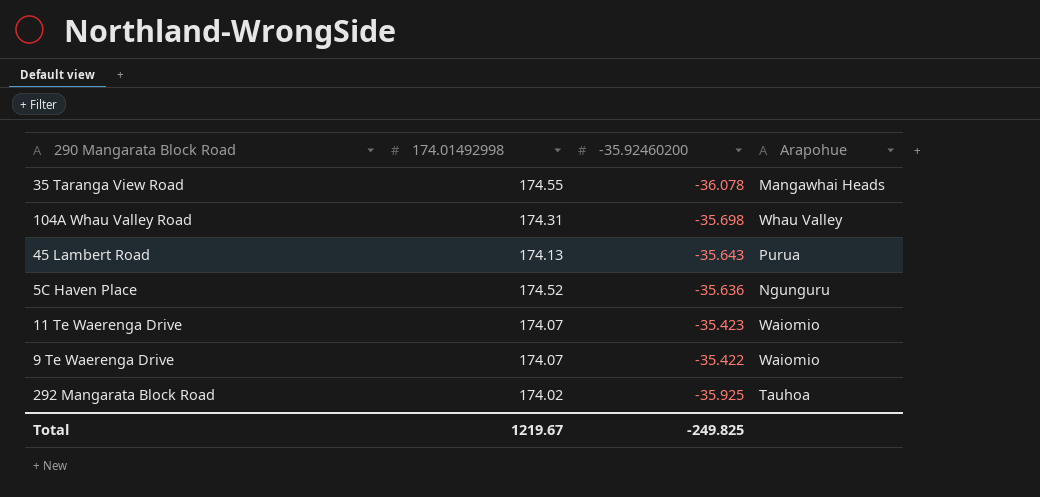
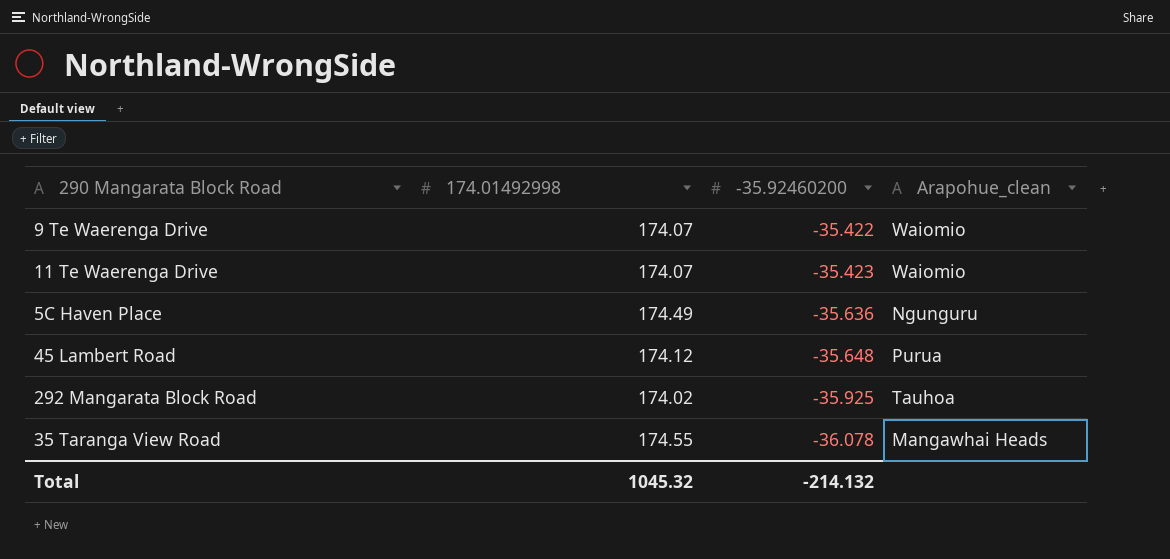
row order: none -> -35.92460200 descending
column name: Arapohue -> Arapohue_clean
row 104A Whau Valley Road: 174.31 | -35.698 | Whau Valley -> none
5C Haven Place | 174.01492998: 174.52 -> 174.49
45 Lambert Road | 174.01492998: 174.13 -> 174.12
45 Lambert Road | -35.92460200: -35.643 -> -35.648
Total | 174.01492998: 1219.67 -> 1045.32
Total | -35.92460200: -249.825 -> -214.132

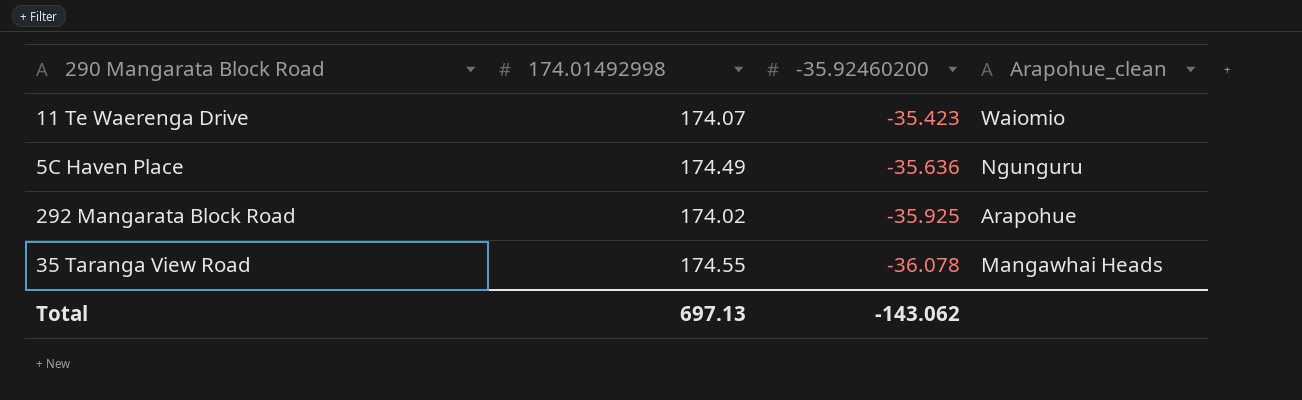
row 9 Te Waerenga Drive: 174.07 | -35.422 | Waiomio -> none
row 45 Lambert Road: 174.12 | -35.648 | Purua -> none
292 Mangarata Block Road | Arapohue_clean: Tauhoa -> Arapohue
Total | 174.01492998: 1045.32 -> 697.13
Total | -35.92460200: -214.132 -> -143.062

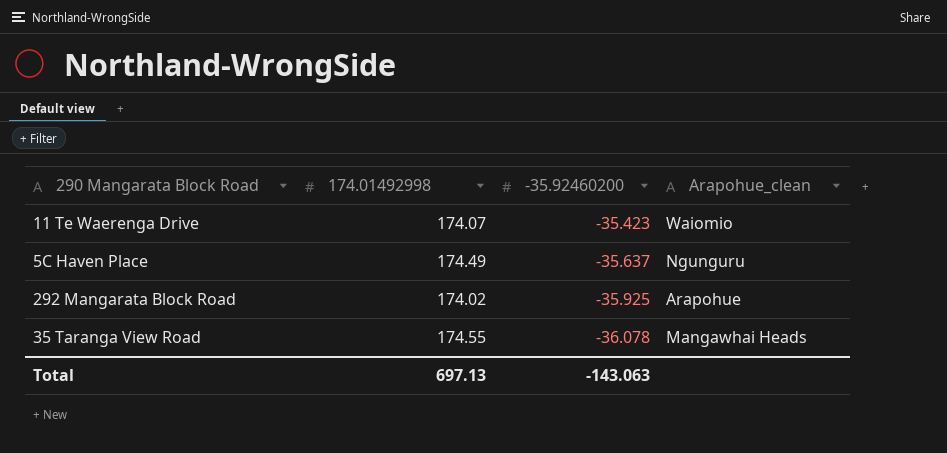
5C Haven Place | -35.92460200: -35.636 -> -35.637
Total | -35.92460200: -143.062 -> -143.063

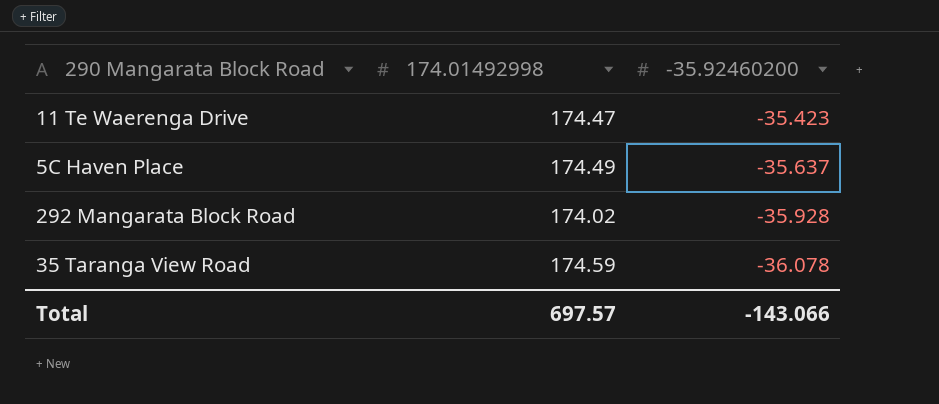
column Arapohue_clean | position: 4 -> none
11 Te Waerenga Drive | 174.01492998: 174.07 -> 174.47
292 Mangarata Block Road | -35.92460200: -35.925 -> -35.928
35 Taranga View Road | 174.01492998: 174.55 -> 174.59
Total | 174.01492998: 697.13 -> 697.57
Total | -35.92460200: -143.063 -> -143.066

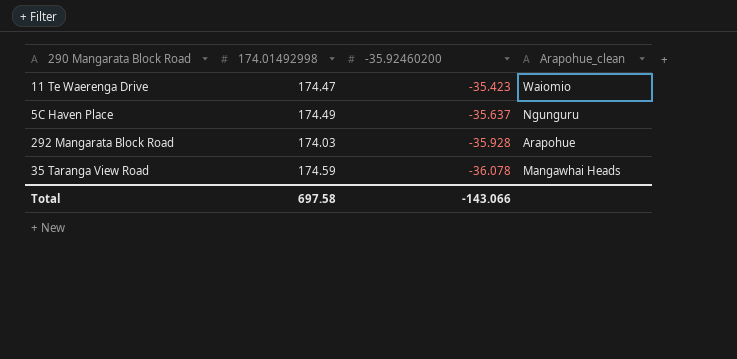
column Arapohue_clean | position: none -> 4
292 Mangarata Block Road | 174.01492998: 174.02 -> 174.03
Total | 174.01492998: 697.57 -> 697.58

